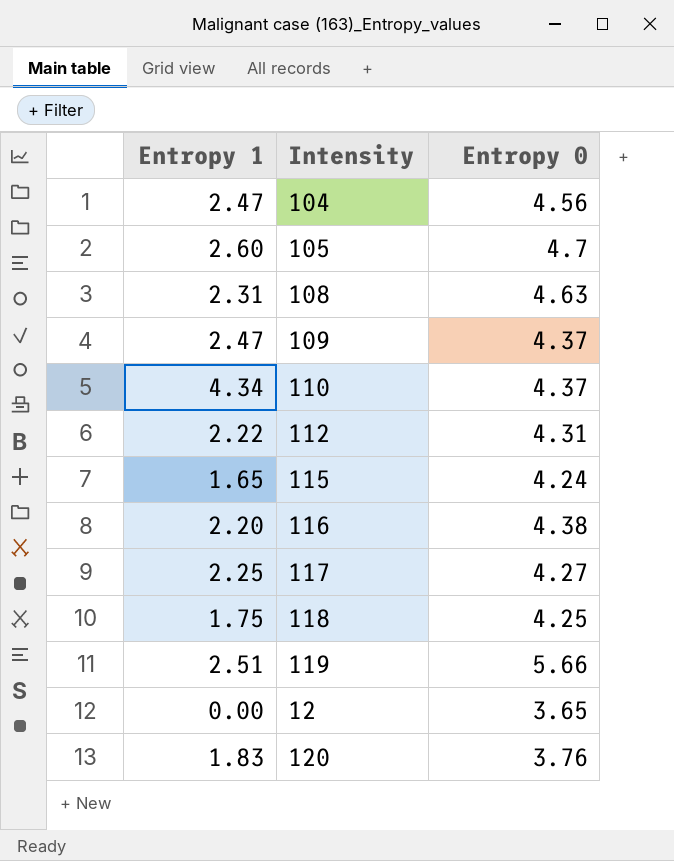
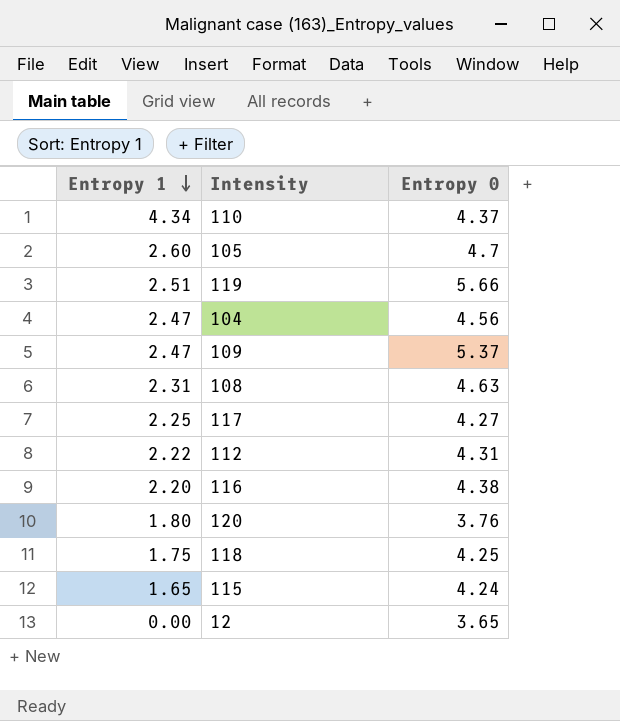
row order: none -> Entropy 1 descending
109 | Entropy 0: 4.37 -> 5.37
120 | Entropy 1: 1.83 -> 1.80

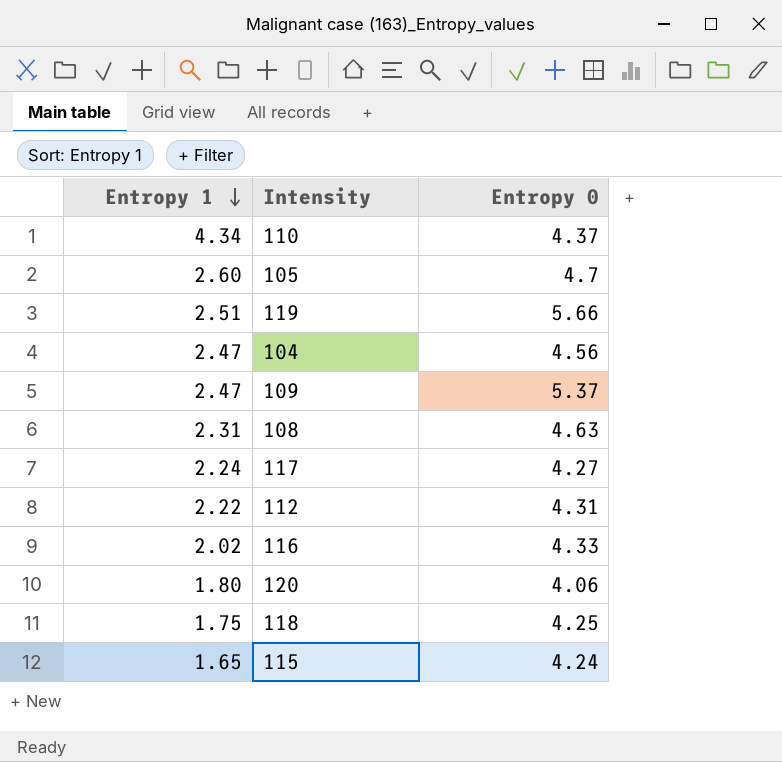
row 12: 0.00 | 3.65 -> none
117 | Entropy 1: 2.25 -> 2.24
116 | Entropy 1: 2.20 -> 2.02
116 | Entropy 0: 4.38 -> 4.33
120 | Entropy 0: 3.76 -> 4.06

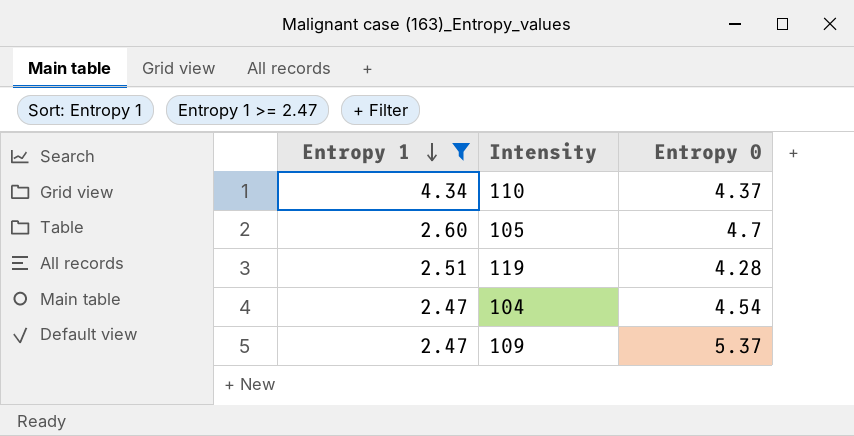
filter: none -> Entropy 1 >= 2.47
119 | Entropy 0: 5.66 -> 4.28
104 | Entropy 0: 4.56 -> 4.54

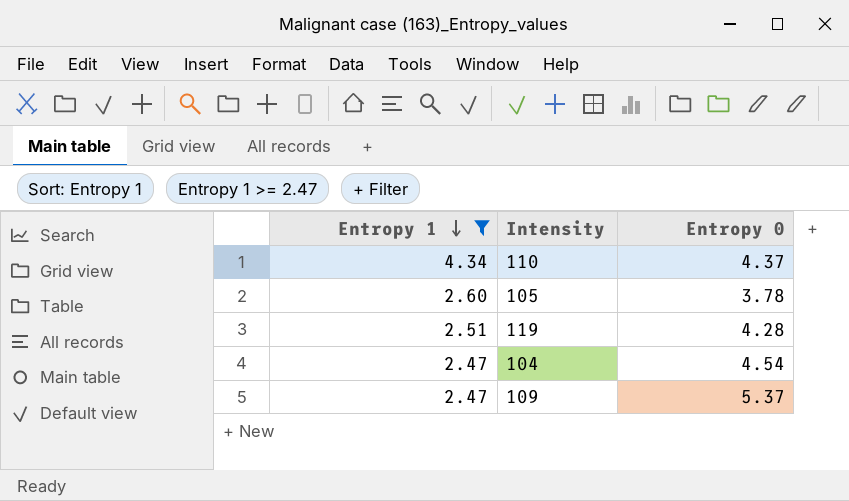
105 | Entropy 0: 4.7 -> 3.78

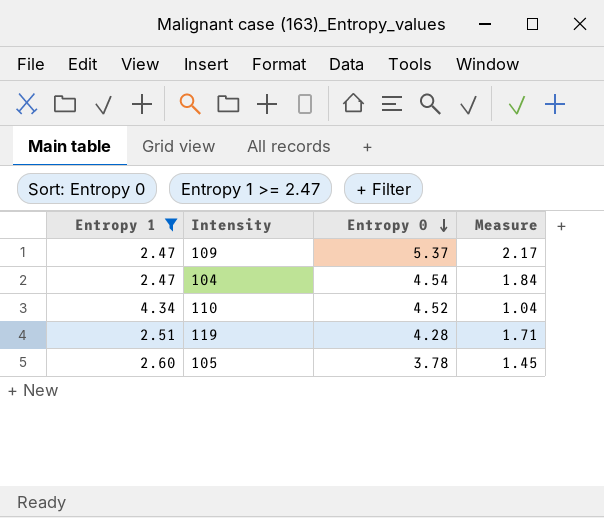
row order: Entropy 1 descending -> Entropy 0 descending
column Measure | formula: none -> [Entropy 0] / [Entropy 1]
110 | Entropy 0: 4.37 -> 4.52

